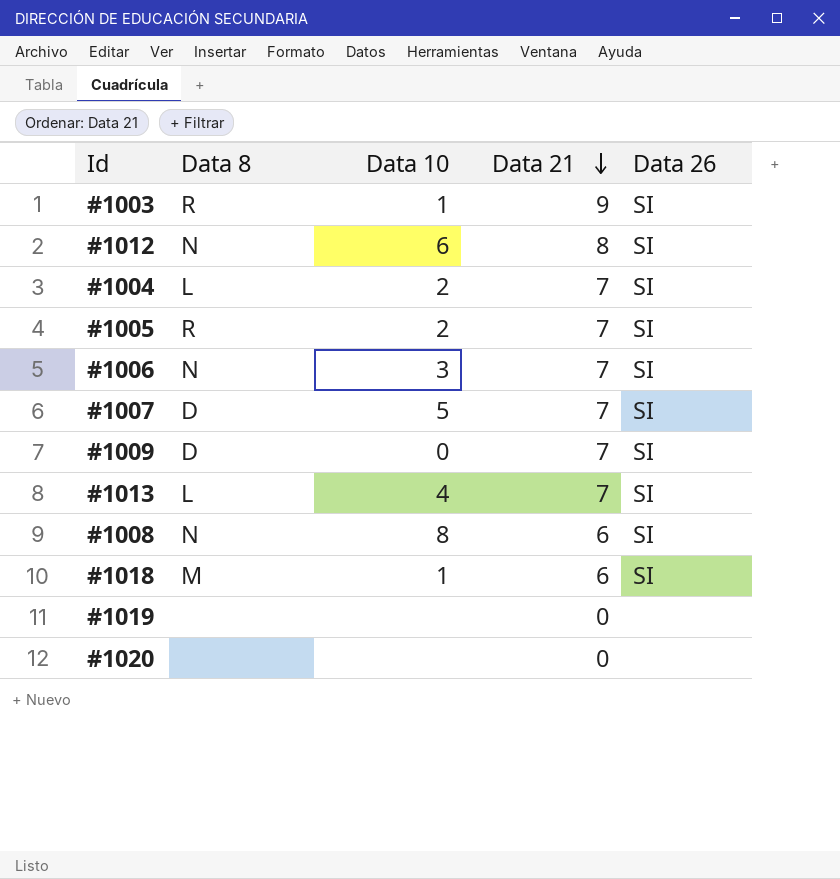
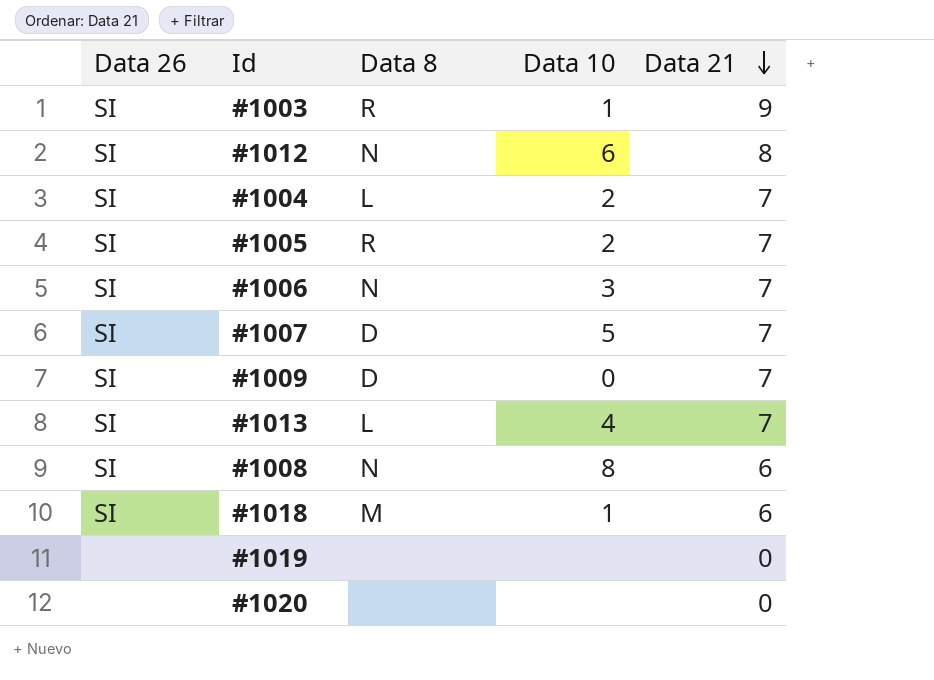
column Data 26 | position: 5 -> 1

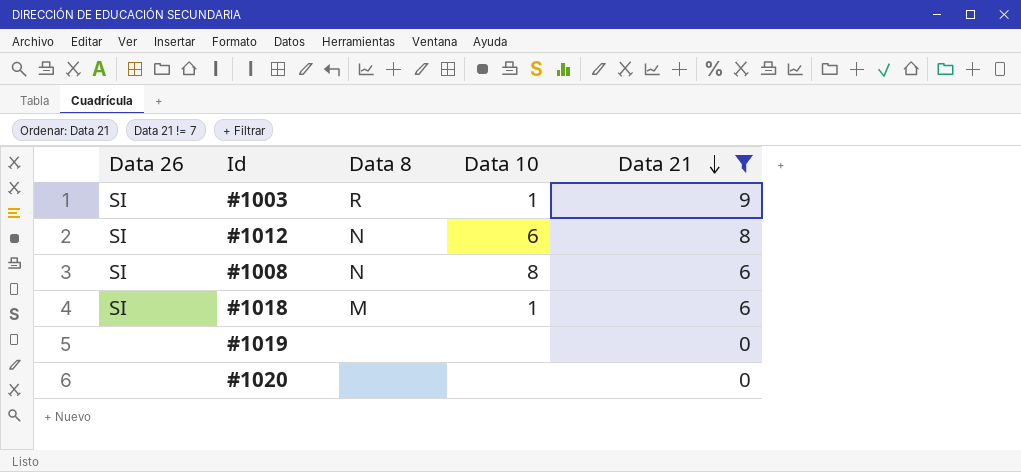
filter: none -> Data 21 != 7

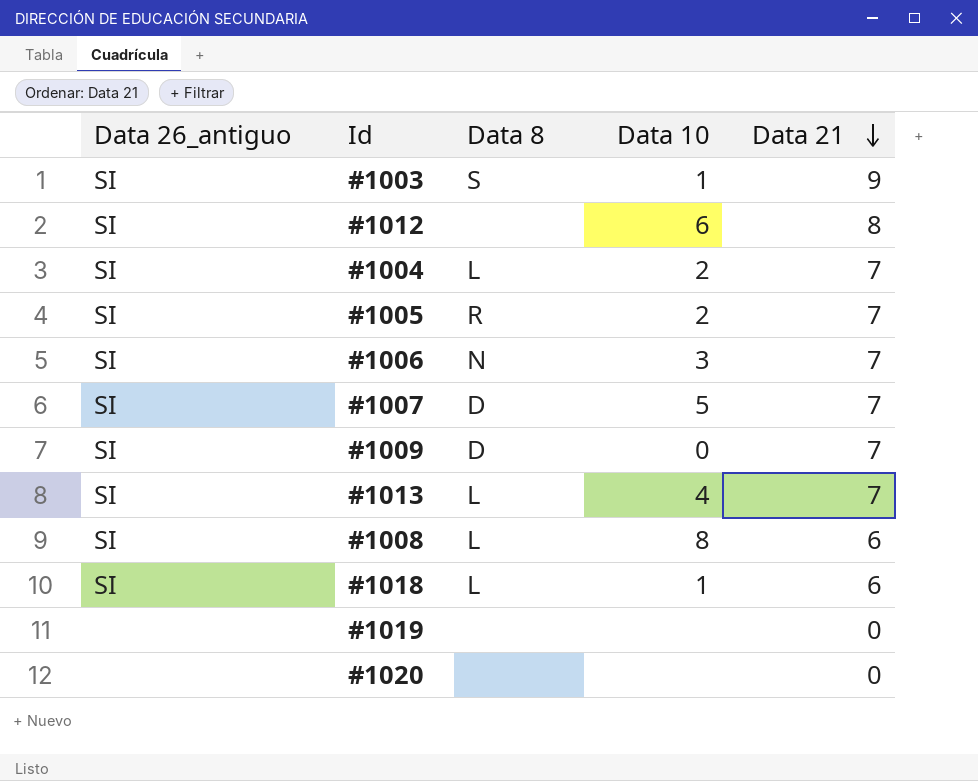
filter: Data 21 != 7 -> none
column name: Data 26 -> Data 26_antiguo
#1003 | Data 8: R -> S
#1012 | Data 8: N -> none
#1008 | Data 8: N -> L
#1018 | Data 8: M -> L

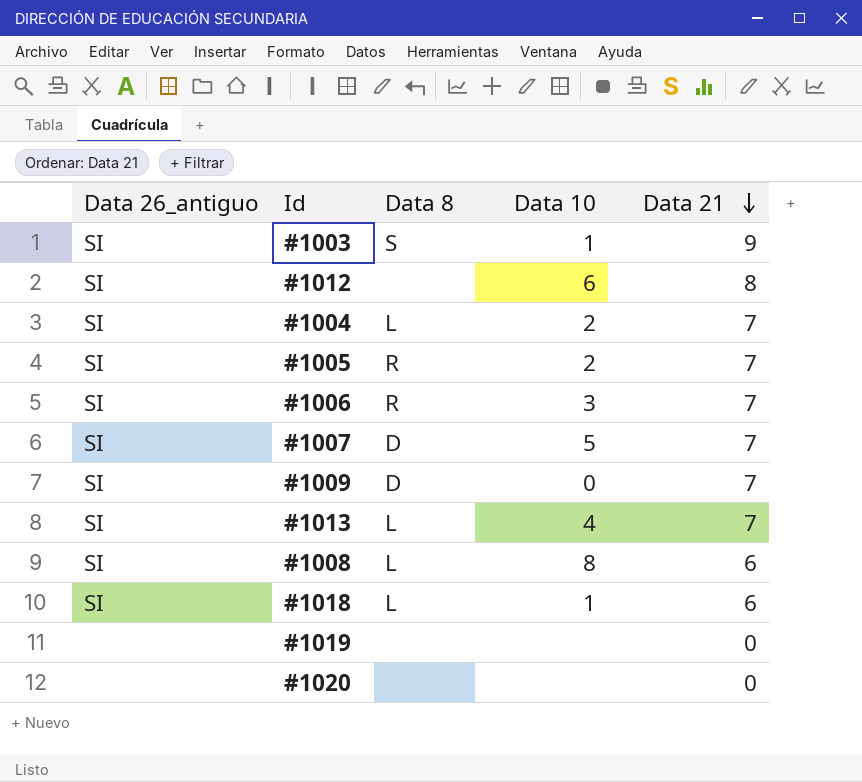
#1006 | Data 8: N -> R

